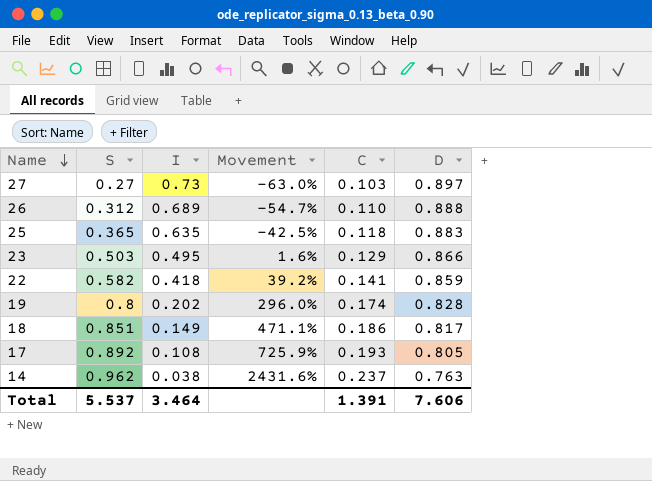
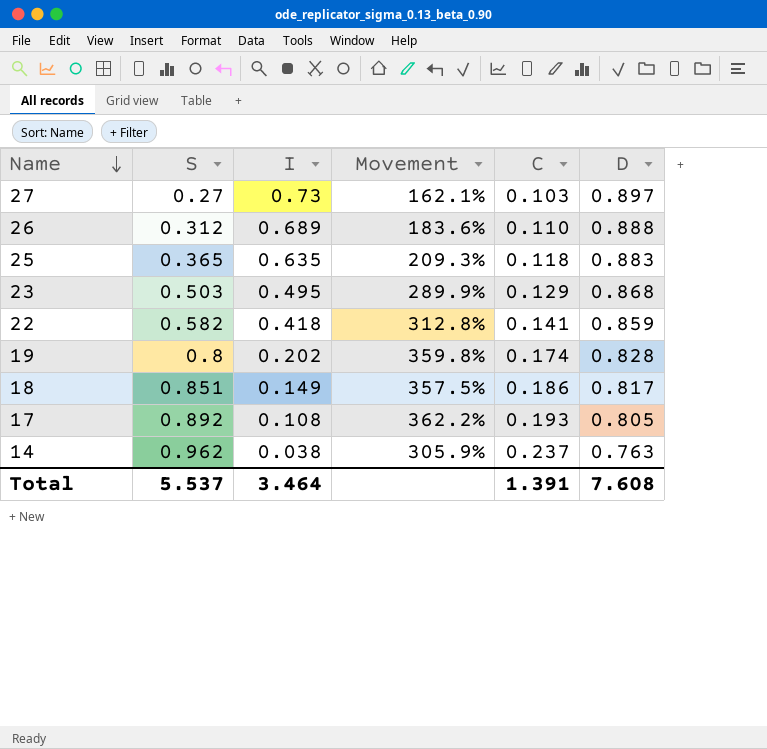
column Movement | formula: ([S] - [I]) / [I] -> ([S] - [C]) / [C]
23 | D: 0.866 -> 0.868
Total | D: 7.606 -> 7.608

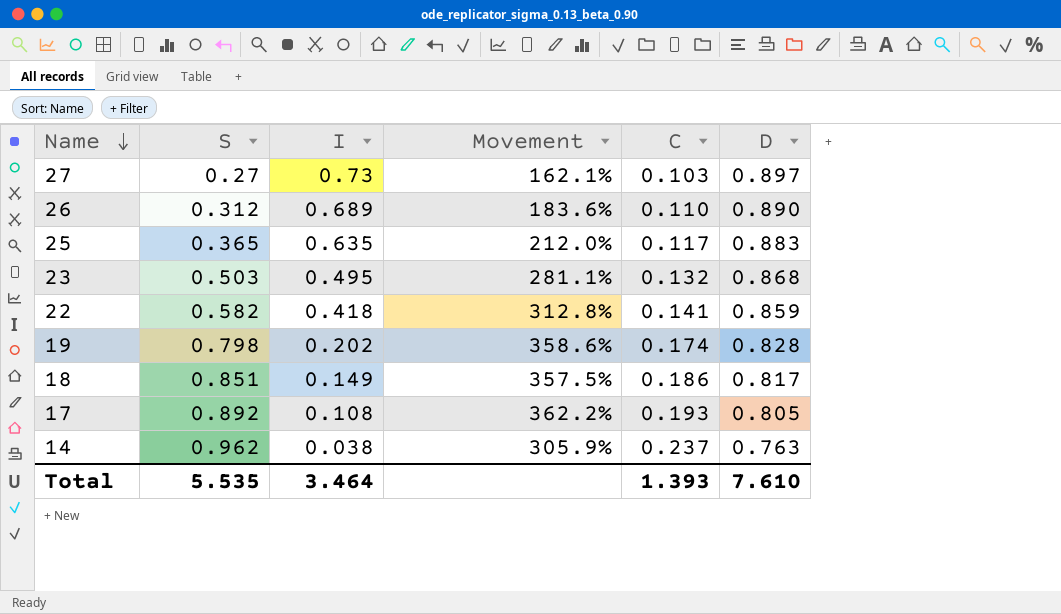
26 | D: 0.888 -> 0.890
25 | Movement: 209.3% -> 212.0%
25 | C: 0.118 -> 0.117
23 | Movement: 289.9% -> 281.1%
23 | C: 0.129 -> 0.132
19 | S: 0.8 -> 0.798
19 | Movement: 359.8% -> 358.6%
Total | S: 5.537 -> 5.535
Total | C: 1.391 -> 1.393
Total | D: 7.608 -> 7.610

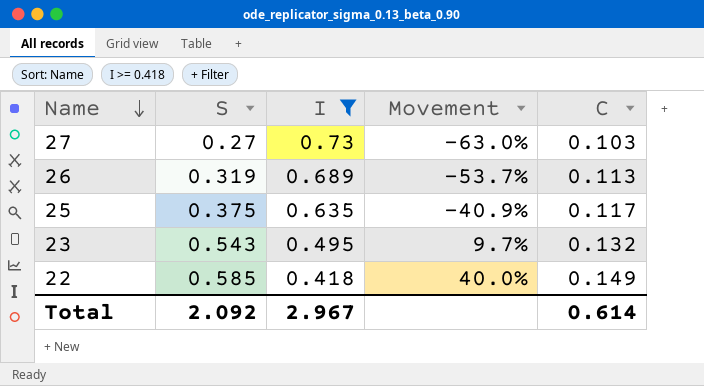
filter: none -> I >= 0.418
column D | position: 6 -> none
column Movement | formula: ([S] - [C]) / [C] -> ([S] - [I]) / [I]
26 | S: 0.312 -> 0.319
26 | C: 0.110 -> 0.113
25 | S: 0.365 -> 0.375
23 | S: 0.503 -> 0.543
22 | S: 0.582 -> 0.585
22 | C: 0.141 -> 0.149
Total | S: 5.535 -> 2.092
Total | I: 3.464 -> 2.967
Total | C: 1.393 -> 0.614

